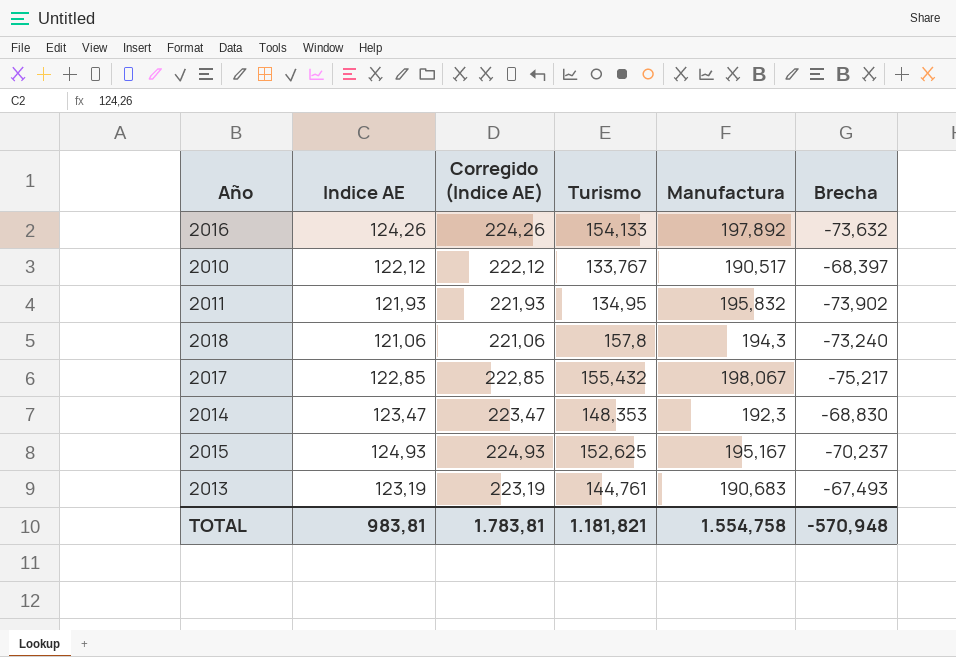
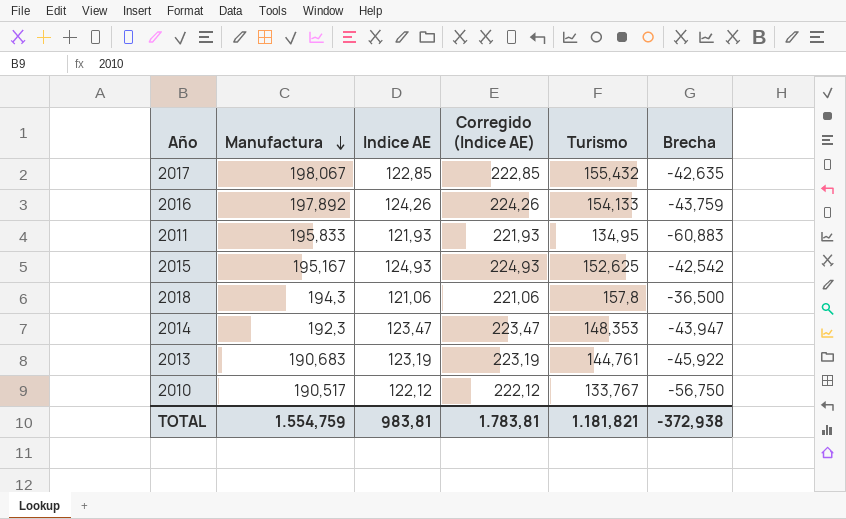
row order: none -> Manufactura descending
column Manufactura | position: 5 -> 2
column Brecha | formula: [Indice AE] - [Manufactura] -> [Turismo] - [Manufactura]
2011 | Manufactura: 195,832 -> 195,833
TOTAL | Manufactura: 1.554,758 -> 1.554,759
TOTAL | Brecha: -570,948 -> -372,938

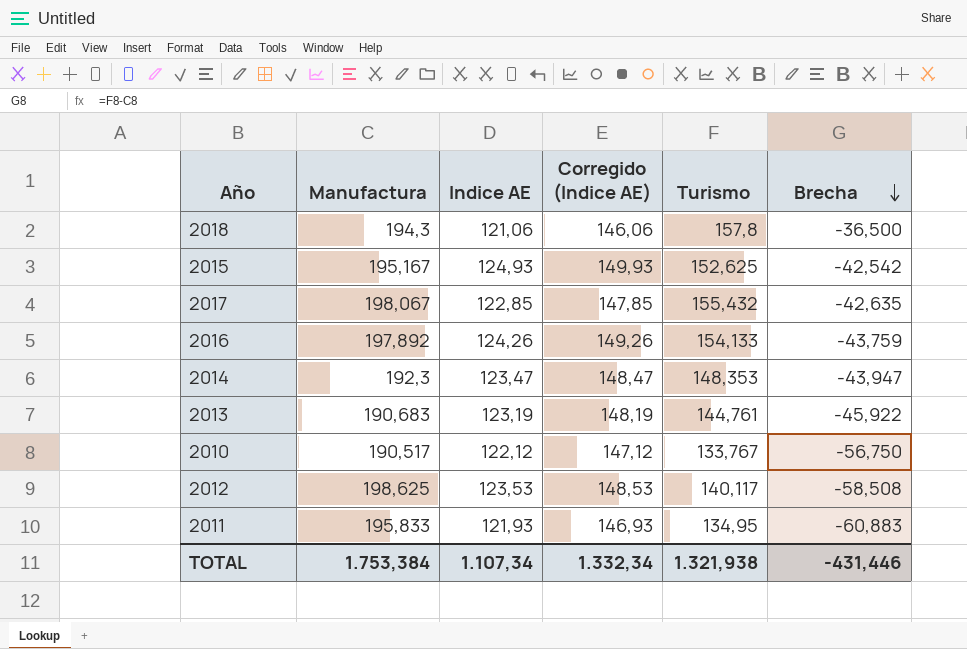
row order: Manufactura descending -> Brecha descending
column Corregido (Indice AE) | formula: [Indice AE] + 100 -> [Indice AE] + 25
row 2012: none -> 198,625 | 123,53 | 148,53 | 140,117 | -58,508
TOTAL | Manufactura: 1.554,759 -> 1.753,384
TOTAL | Indice AE: 983,81 -> 1.107,34
TOTAL | Corregido (Indice AE): 1.783,81 -> 1.332,34
TOTAL | Turismo: 1.181,821 -> 1.321,938
TOTAL | Brecha: -372,938 -> -431,446

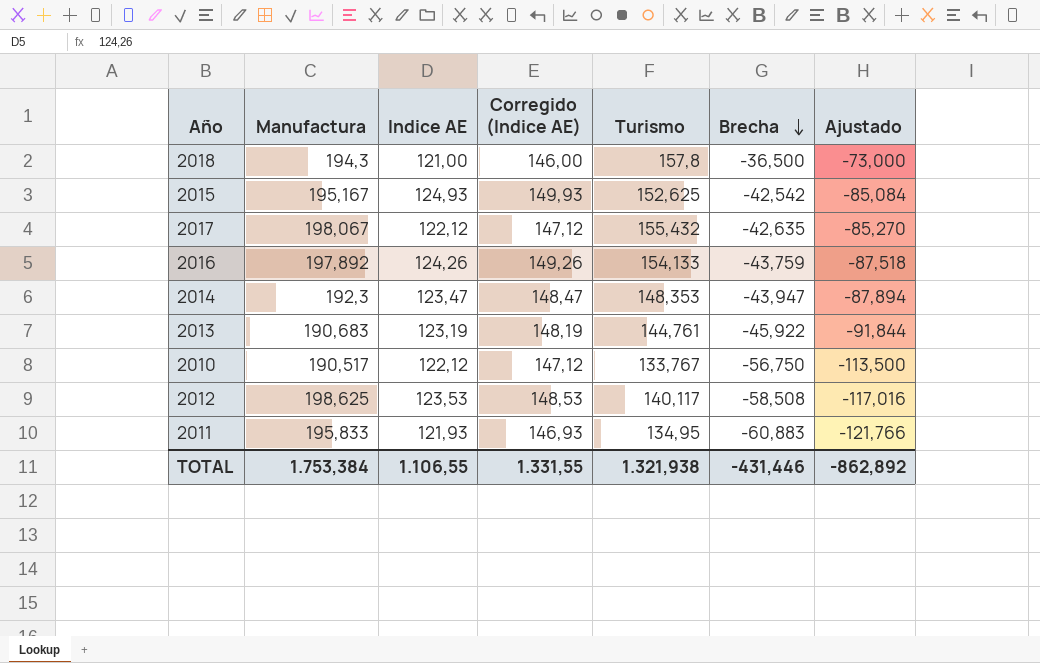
column Ajustado | formula: none -> [Brecha] * 2
2018 | Indice AE: 121,06 -> 121,00
2018 | Corregido (Indice AE): 146,06 -> 146,00
2017 | Indice AE: 122,85 -> 122,12
2017 | Corregido (Indice AE): 147,85 -> 147,12
TOTAL | Indice AE: 1.107,34 -> 1.106,55
TOTAL | Corregido (Indice AE): 1.332,34 -> 1.331,55

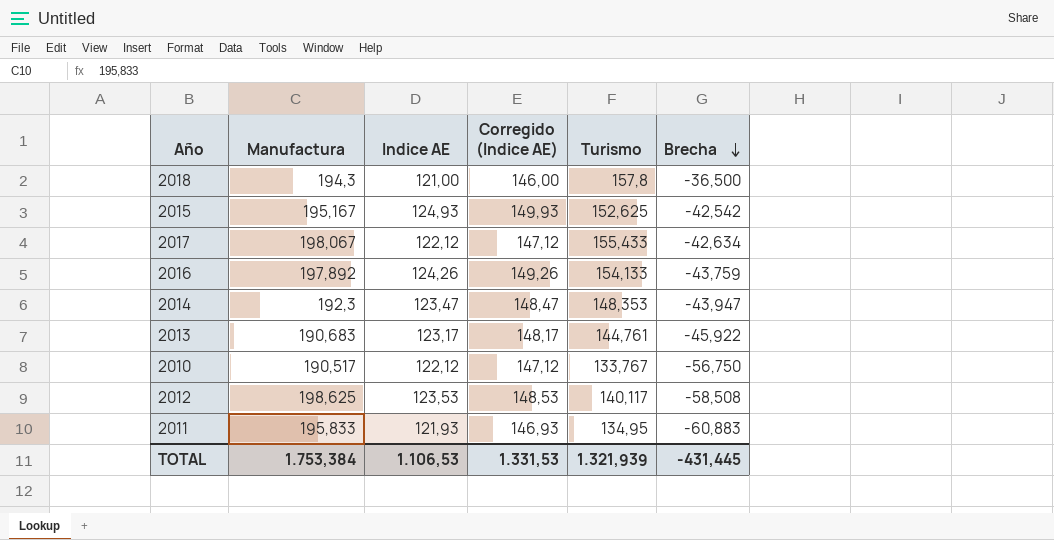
column Ajustado | formula: [Brecha] * 2 -> none
2017 | Turismo: 155,432 -> 155,433
2017 | Brecha: -42,635 -> -42,634
2013 | Indice AE: 123,19 -> 123,17
2013 | Corregido (Indice AE): 148,19 -> 148,17
TOTAL | Indice AE: 1.106,55 -> 1.106,53
TOTAL | Corregido (Indice AE): 1.331,55 -> 1.331,53
TOTAL | Turismo: 1.321,938 -> 1.321,939
TOTAL | Brecha: -431,446 -> -431,445

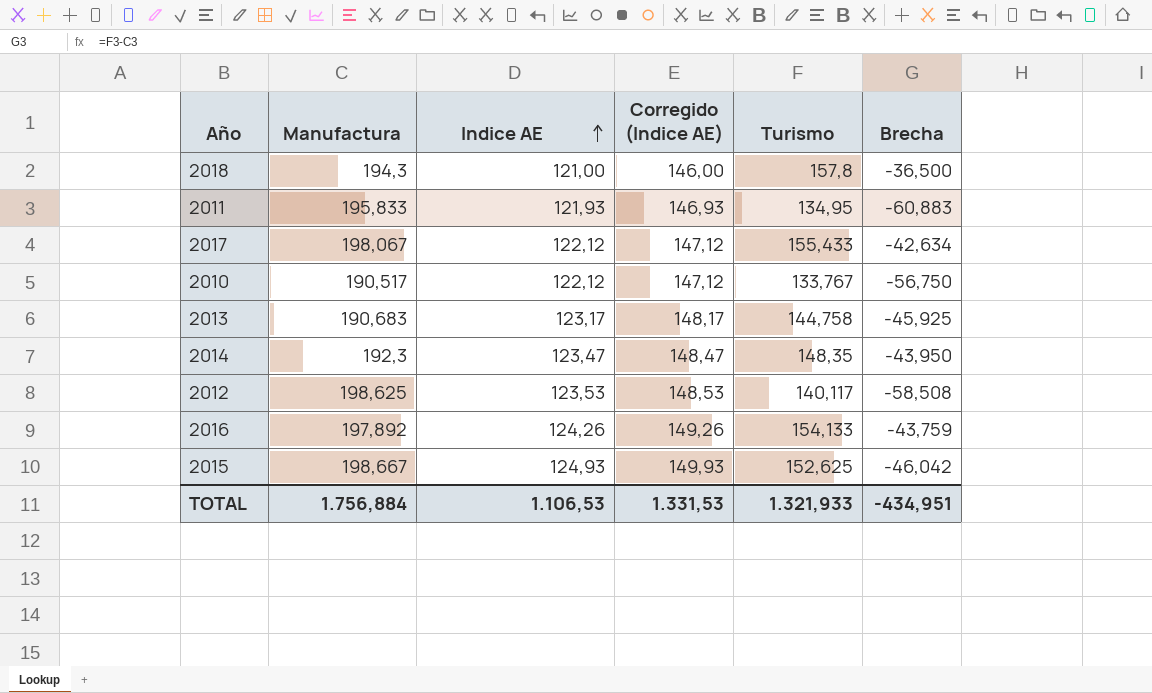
row order: Brecha descending -> Indice AE ascending
2013 | Turismo: 144,761 -> 144,758
2013 | Brecha: -45,922 -> -45,925
2014 | Turismo: 148,353 -> 148,35
2014 | Brecha: -43,947 -> -43,950
2015 | Manufactura: 195,167 -> 198,667
2015 | Brecha: -42,542 -> -46,042
TOTAL | Manufactura: 1.753,384 -> 1.756,884
TOTAL | Turismo: 1.321,939 -> 1.321,933
TOTAL | Brecha: -431,445 -> -434,951

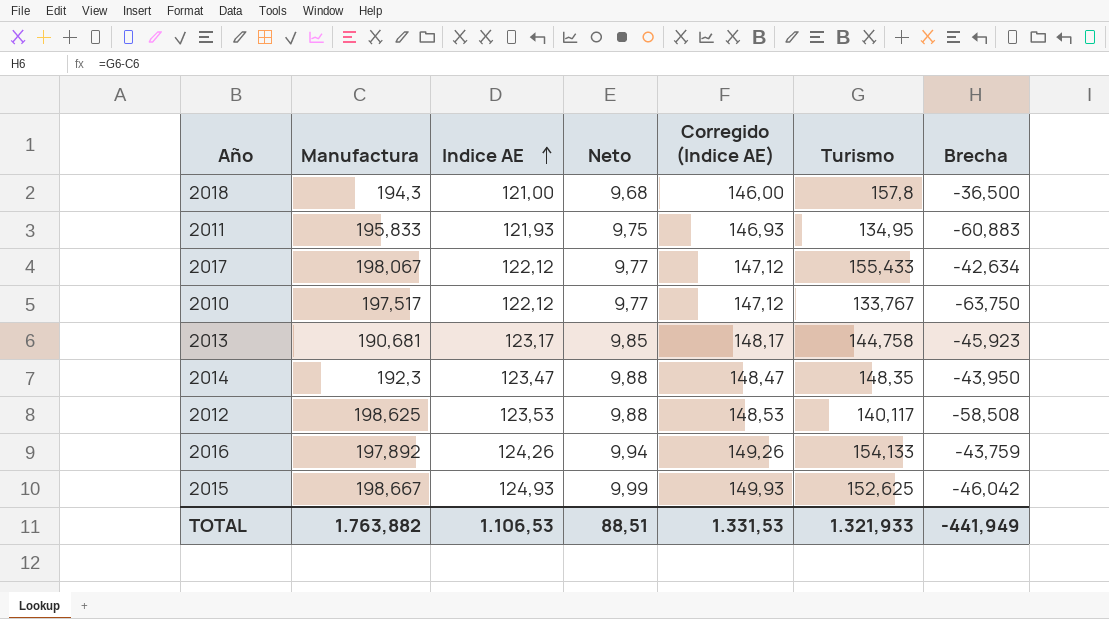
column Neto | formula: none -> [Indice AE] * 0,08
2010 | Manufactura: 190,517 -> 197,517
2010 | Brecha: -56,750 -> -63,750
2013 | Manufactura: 190,683 -> 190,681
2013 | Brecha: -45,925 -> -45,923
TOTAL | Manufactura: 1.756,884 -> 1.763,882
TOTAL | Brecha: -434,951 -> -441,949

